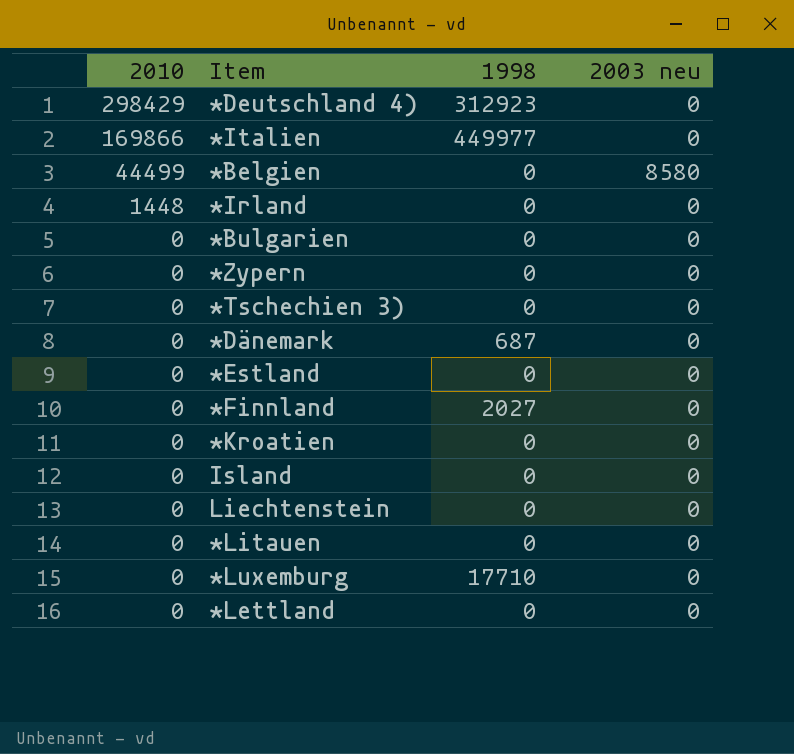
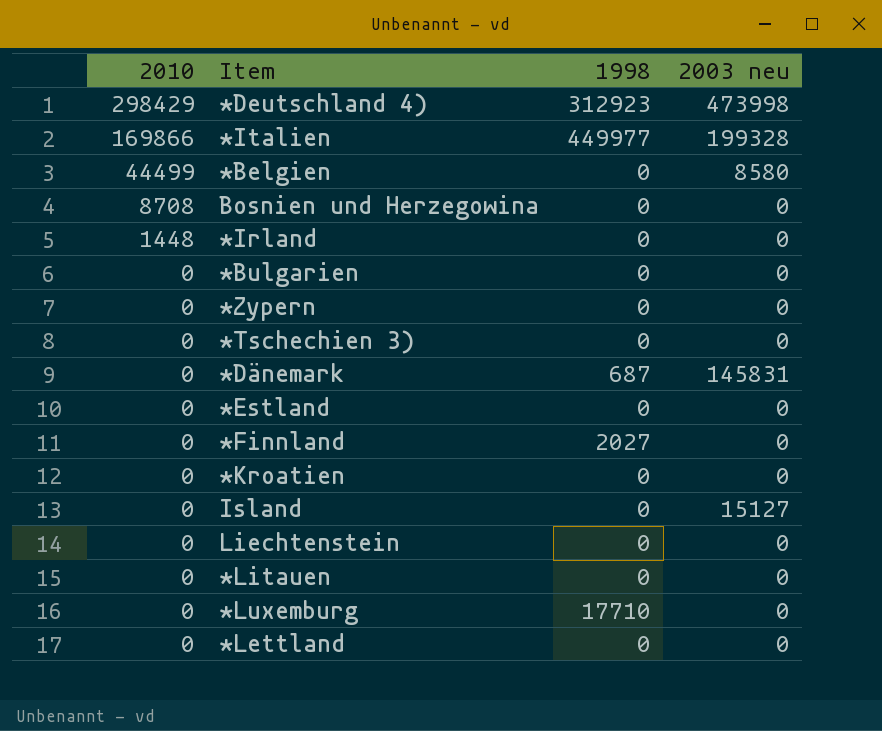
*Deutschland 4) | 2003 neu: 0 -> 473998
*Italien | 2003 neu: 0 -> 199328
row Bosnien und Herzegowina: none -> 8708 | 0 | 0
*Dänemark | 2003 neu: 0 -> 145831
Island | 2003 neu: 0 -> 15127

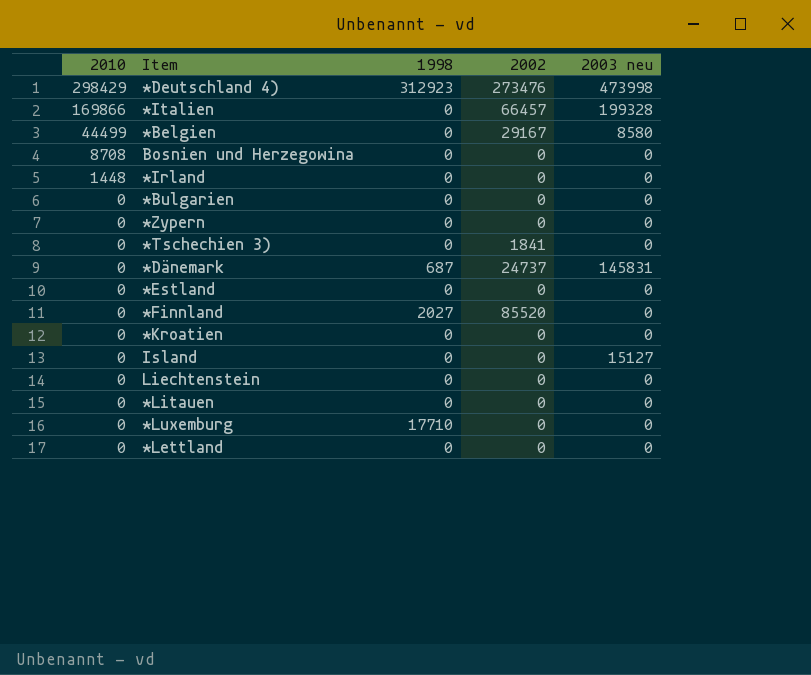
column 2002 | position: none -> 4
*Italien | 1998: 449977 -> 0

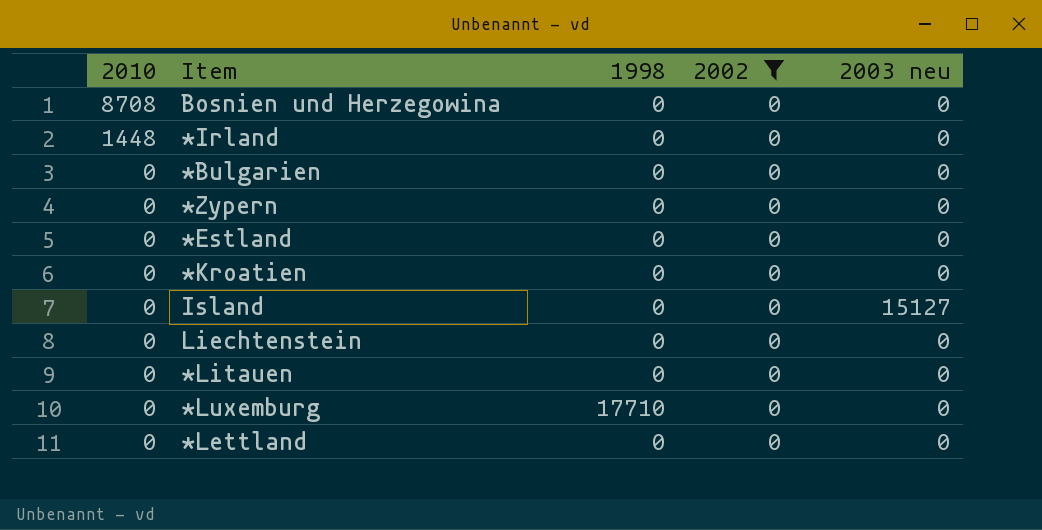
filter: none -> 2002 = 0

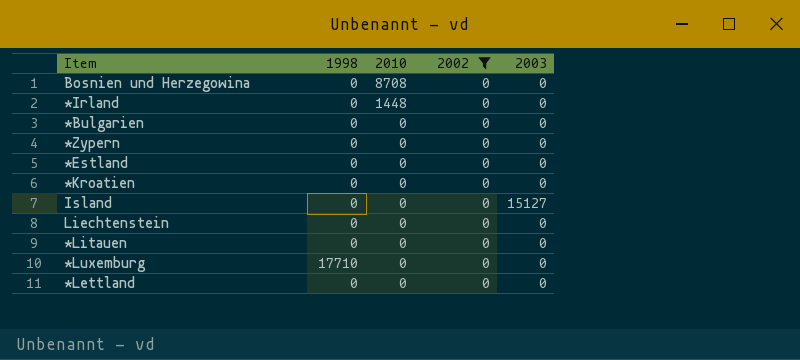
column 2010 | position: 1 -> 3
column name: 2003 neu -> 2003

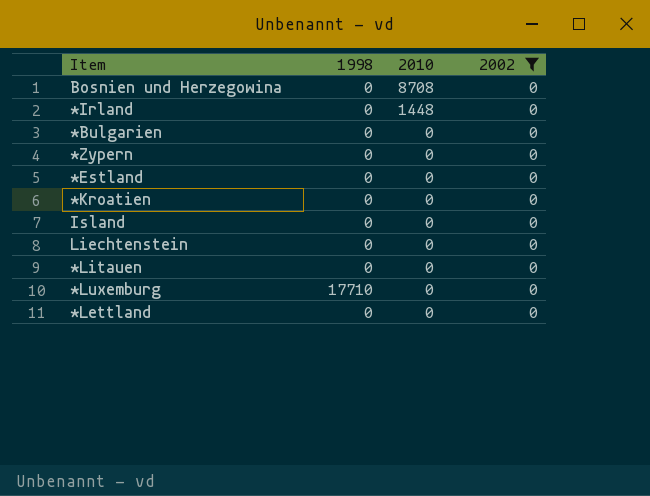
column 2003 | position: 5 -> none

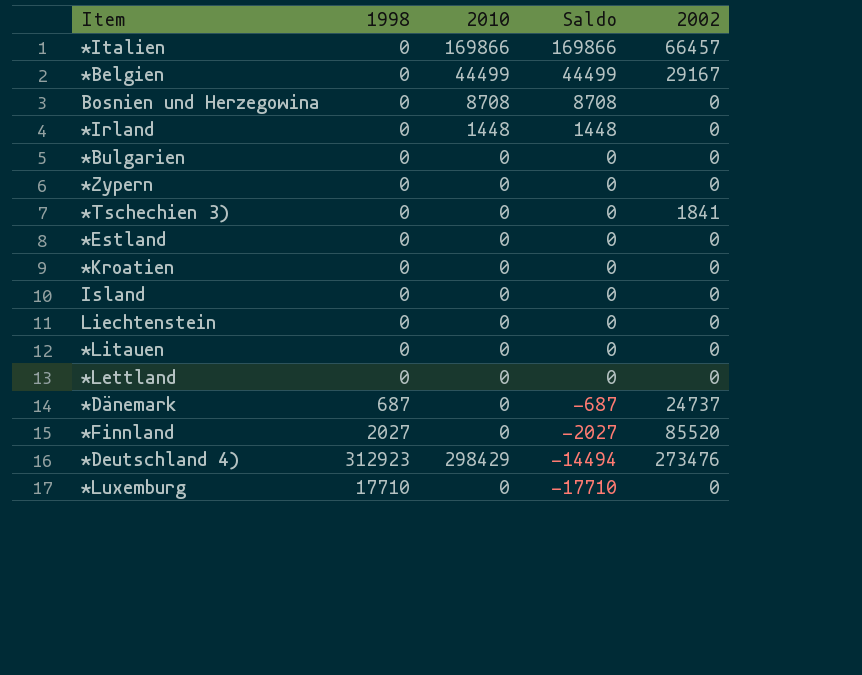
filter: 2002 = 0 -> none
row order: 2010 descending -> Saldo descending
column Saldo | formula: none -> [2010] - [1998]

